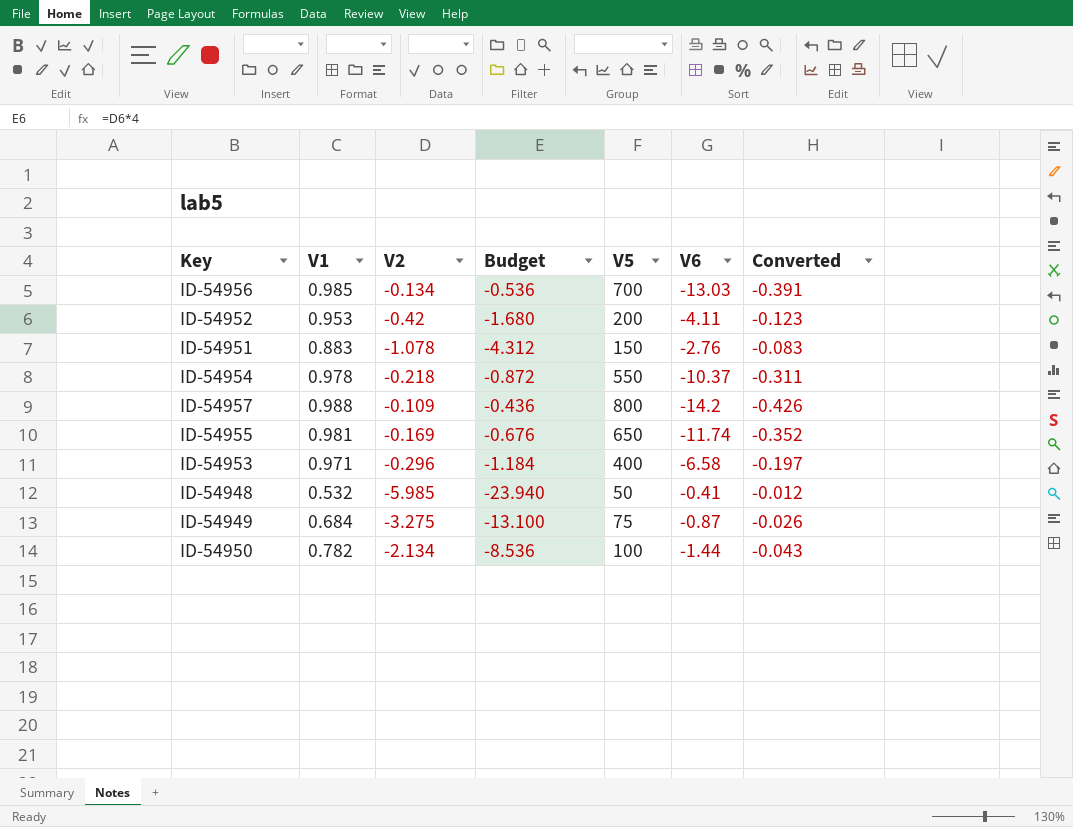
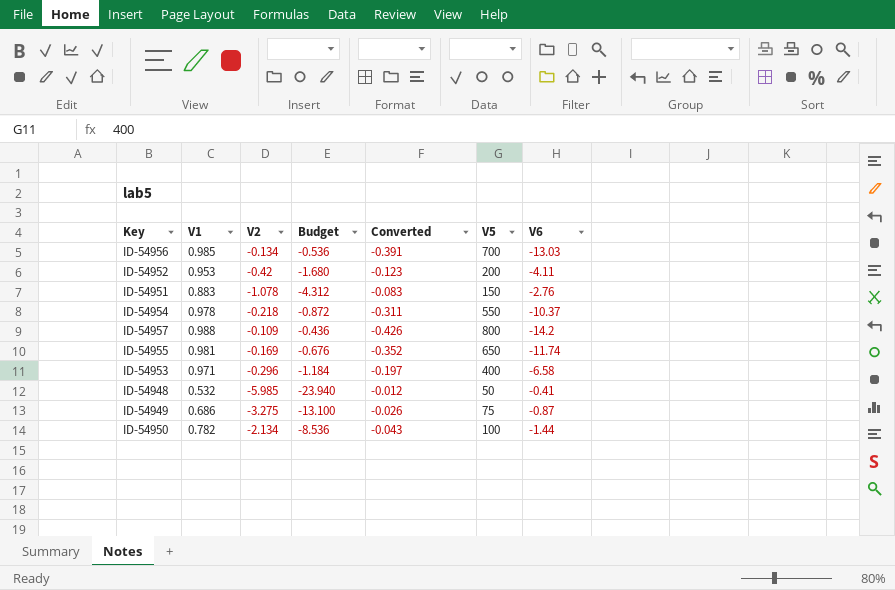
column Converted | position: 7 -> 5
ID-54949 | V1: 0.684 -> 0.686

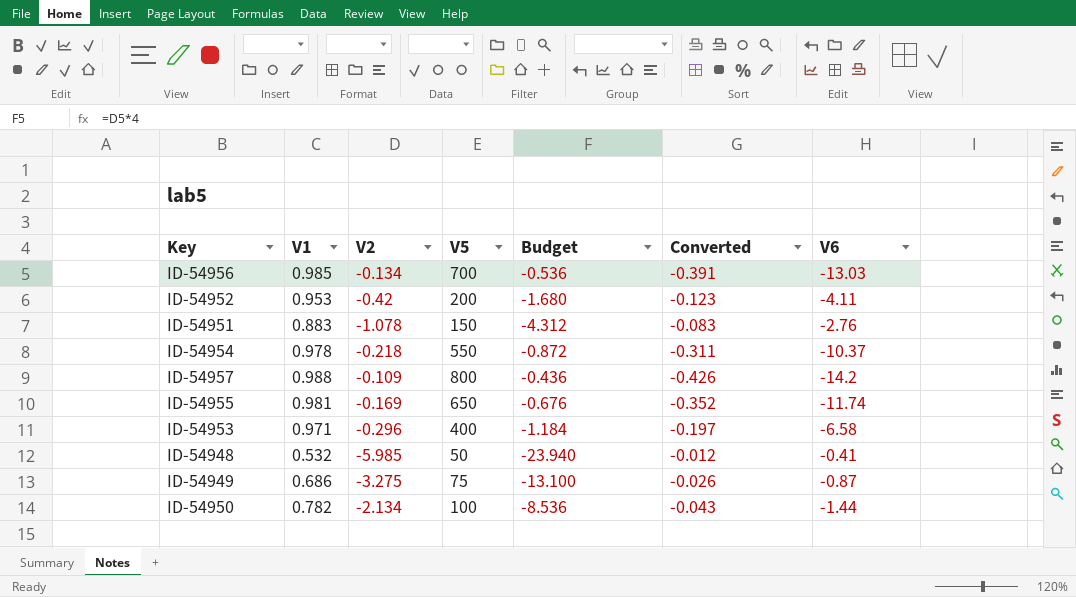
column V5 | position: 6 -> 4

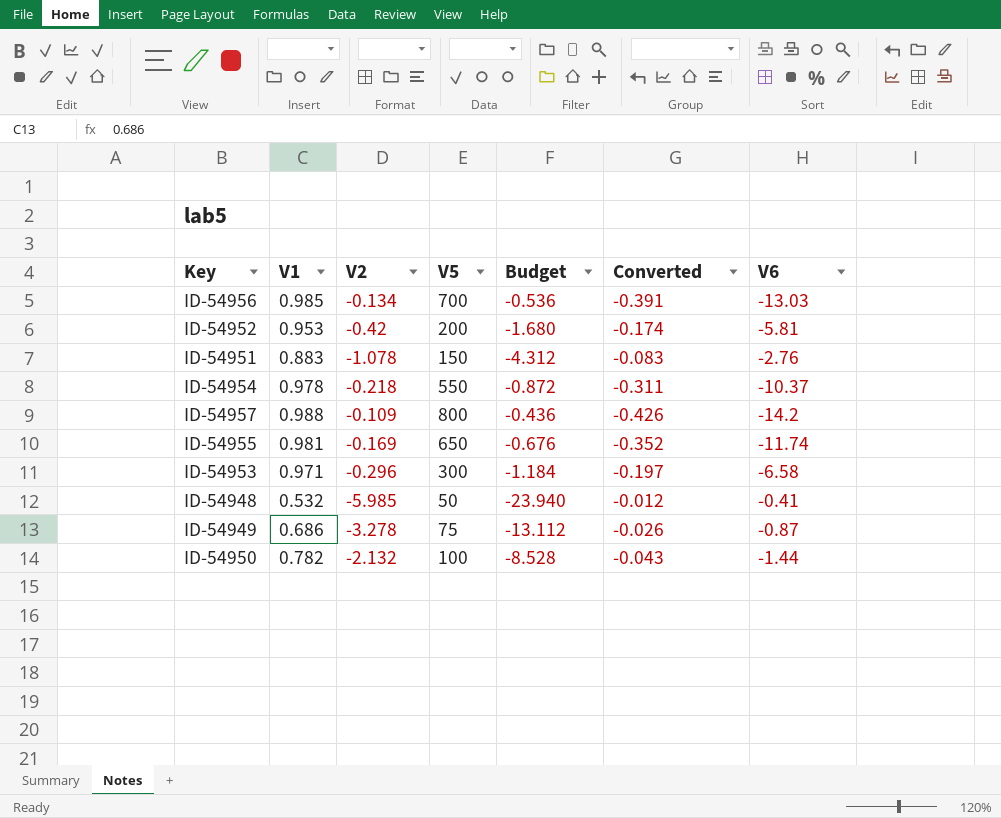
ID-54952 | Converted: -0.123 -> -0.174
ID-54952 | V6: -4.11 -> -5.81
ID-54953 | V5: 400 -> 300
ID-54949 | V2: -3.275 -> -3.278
ID-54949 | Budget: -13.100 -> -13.112
ID-54950 | V2: -2.134 -> -2.132
ID-54950 | Budget: -8.536 -> -8.528

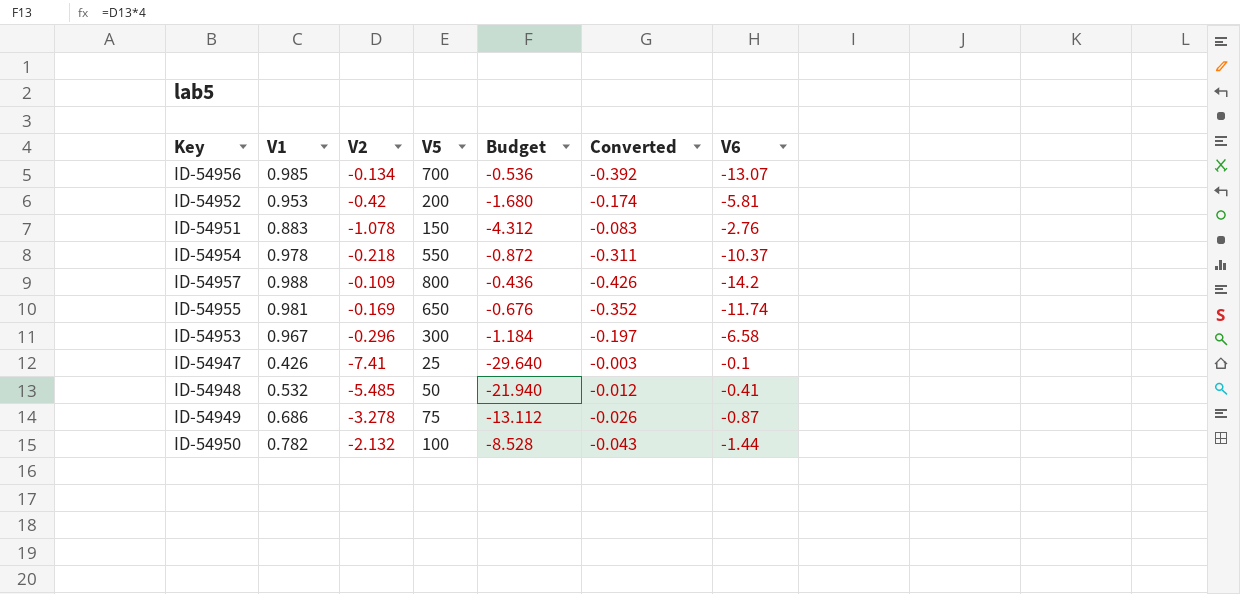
ID-54956 | Converted: -0.391 -> -0.392
ID-54956 | V6: -13.03 -> -13.07
ID-54953 | V1: 0.971 -> 0.967
row ID-54947: none -> 0.426 | -7.41 | 25 | -29.640 | -0.003 | -0.1
ID-54948 | V2: -5.985 -> -5.485
ID-54948 | Budget: -23.940 -> -21.940

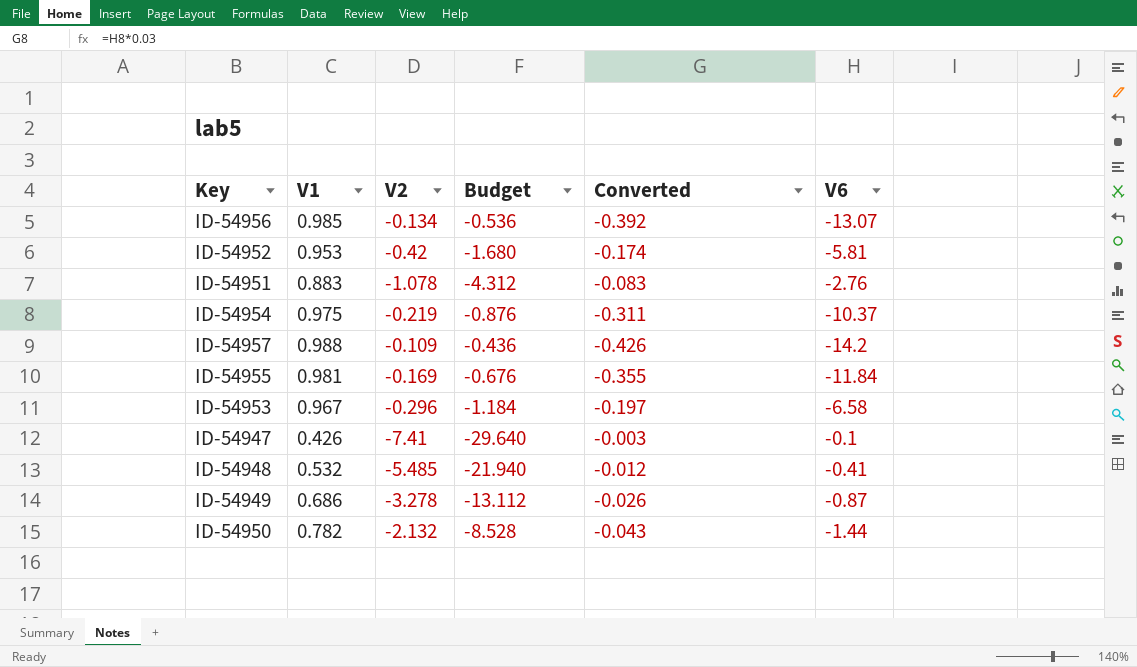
column V5 | position: 4 -> none
ID-54954 | V1: 0.978 -> 0.975
ID-54954 | V2: -0.218 -> -0.219
ID-54954 | Budget: -0.872 -> -0.876
ID-54955 | Converted: -0.352 -> -0.355
ID-54955 | V6: -11.74 -> -11.84

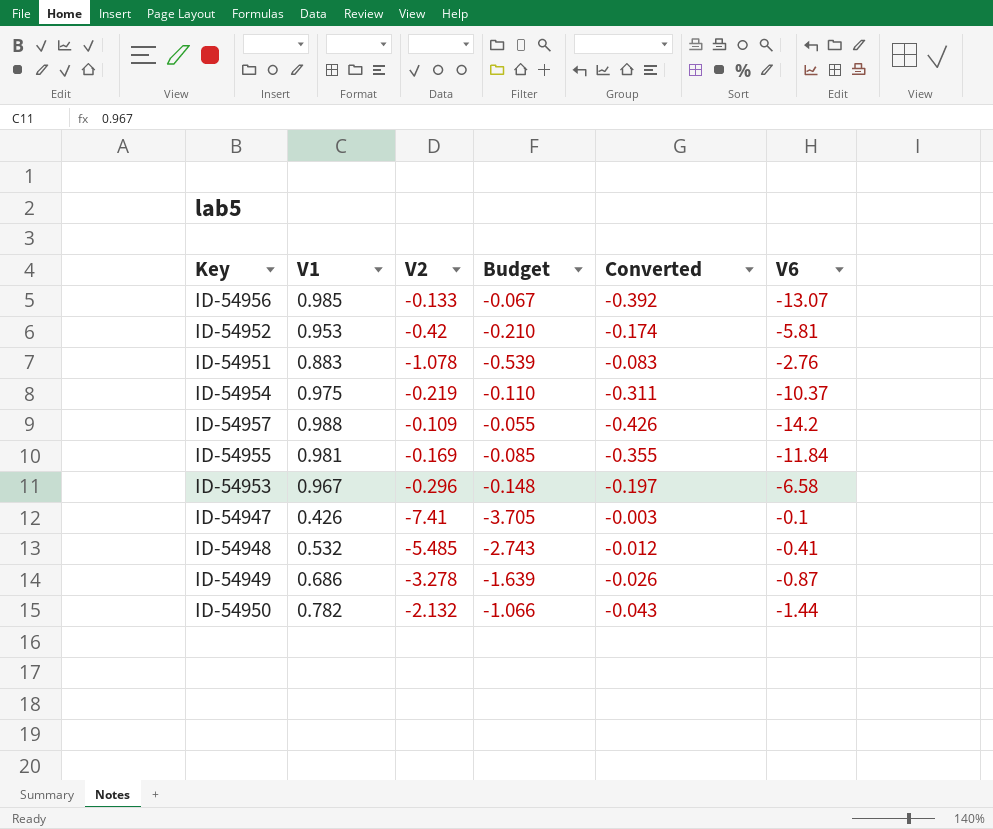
column Budget | formula: [V2] * 4 -> [V2] * 0.5
ID-54956 | V2: -0.134 -> -0.133

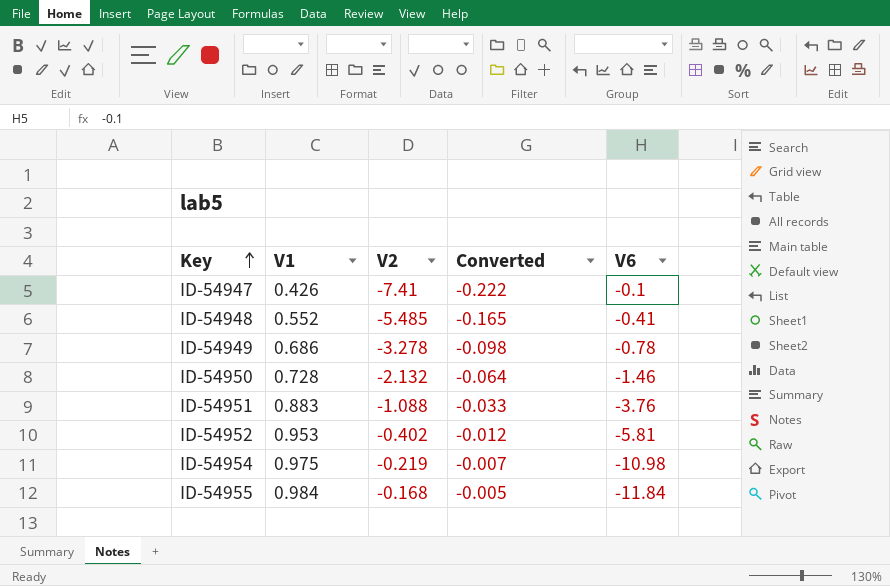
row order: none -> Key ascending
column Budget | formula: [V2] * 0.5 -> none
column Converted | formula: [V6] * 0.03 -> [V2] * 0.03
row ID-54956: 0.985 | -0.133 | -0.067 | -0.392 | -13.07 -> none
row ID-54957: 0.988 | -0.109 | -0.055 | -0.426 | -14.2 -> none
row ID-54953: 0.967 | -0.296 | -0.148 | -0.197 | -6.58 -> none
ID-54948 | V1: 0.532 -> 0.552
ID-54949 | V6: -0.87 -> -0.78
ID-54950 | V1: 0.782 -> 0.728
ID-54950 | V6: -1.44 -> -1.46
ID-54951 | V2: -1.078 -> -1.088
ID-54951 | V6: -2.76 -> -3.76
ID-54952 | V2: -0.42 -> -0.402
ID-54954 | V6: -10.37 -> -10.98
ID-54955 | V1: 0.981 -> 0.984
ID-54955 | V2: -0.169 -> -0.168

